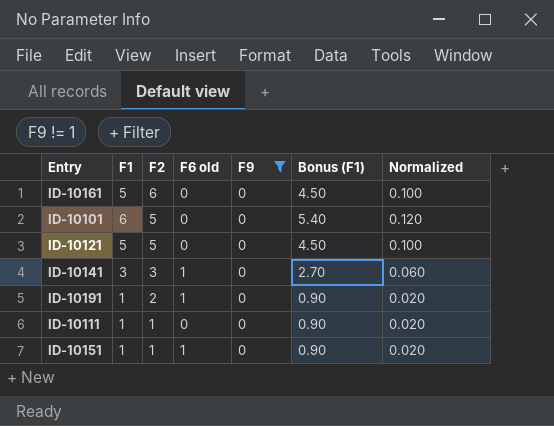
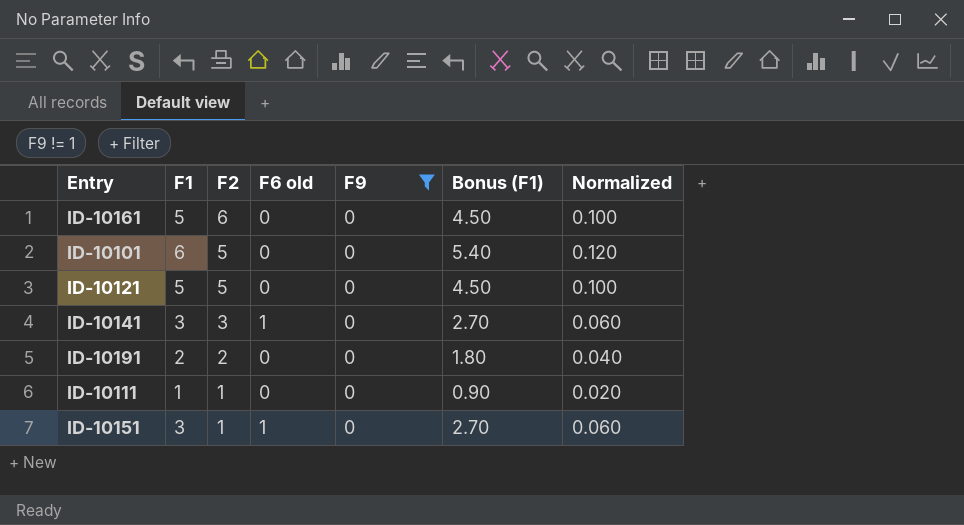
ID-10191 | F1: 1 -> 2
ID-10191 | F6 old: 1 -> 0
ID-10191 | Bonus (F1): 0.90 -> 1.80
ID-10191 | Normalized: 0.020 -> 0.040
ID-10151 | F1: 1 -> 3
ID-10151 | Bonus (F1): 0.90 -> 2.70
ID-10151 | Normalized: 0.020 -> 0.060

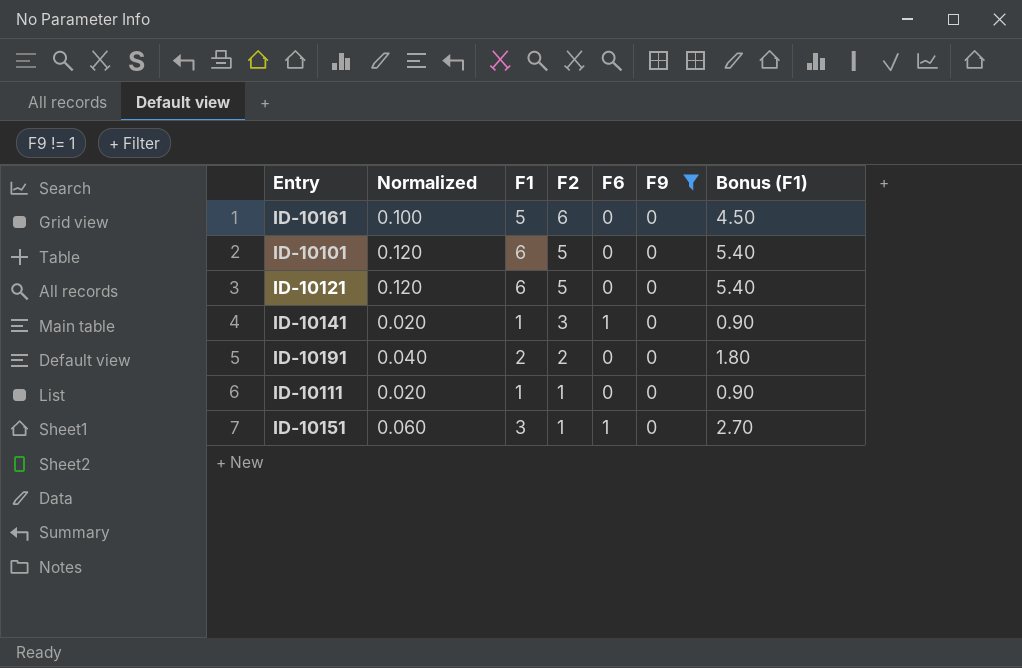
column Normalized | position: 7 -> 2
column name: F6 old -> F6
ID-10121 | Normalized: 0.100 -> 0.120
ID-10121 | F1: 5 -> 6
ID-10121 | Bonus (F1): 4.50 -> 5.40
ID-10141 | Normalized: 0.060 -> 0.020
ID-10141 | F1: 3 -> 1
ID-10141 | Bonus (F1): 2.70 -> 0.90

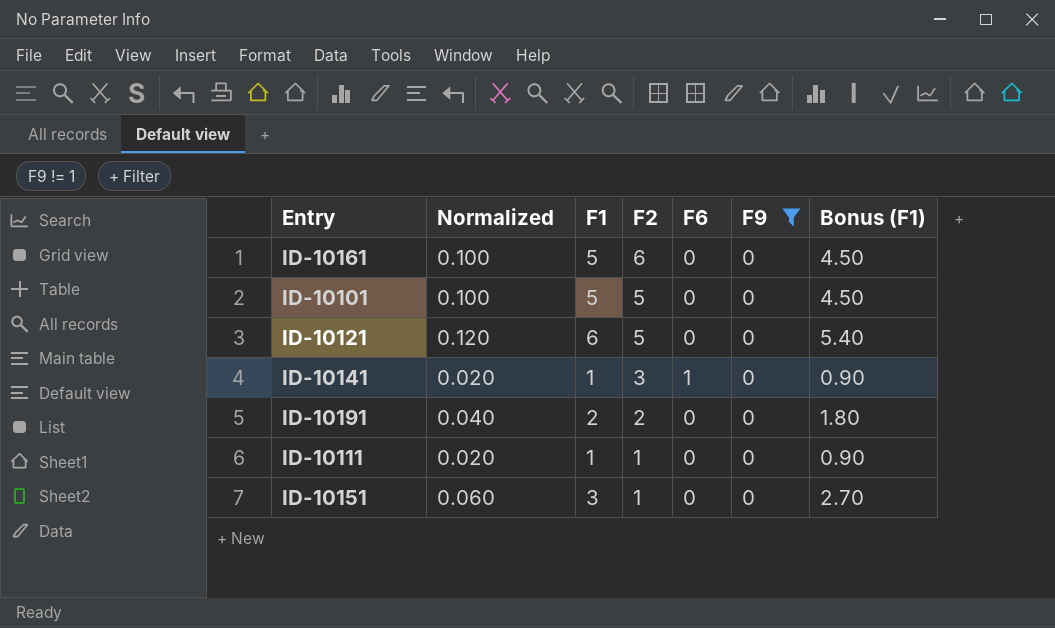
ID-10101 | Normalized: 0.120 -> 0.100
ID-10101 | F1: 6 -> 5
ID-10101 | Bonus (F1): 5.40 -> 4.50
ID-10151 | F6: 1 -> 0

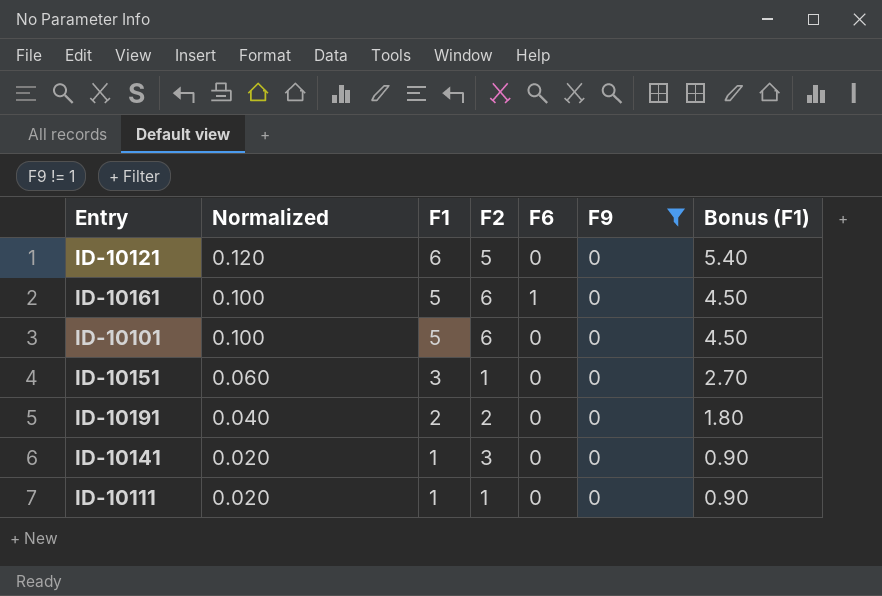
row order: F2 descending -> Normalized descending
ID-10161 | F6: 0 -> 1
ID-10101 | F2: 5 -> 6
ID-10141 | F6: 1 -> 0

